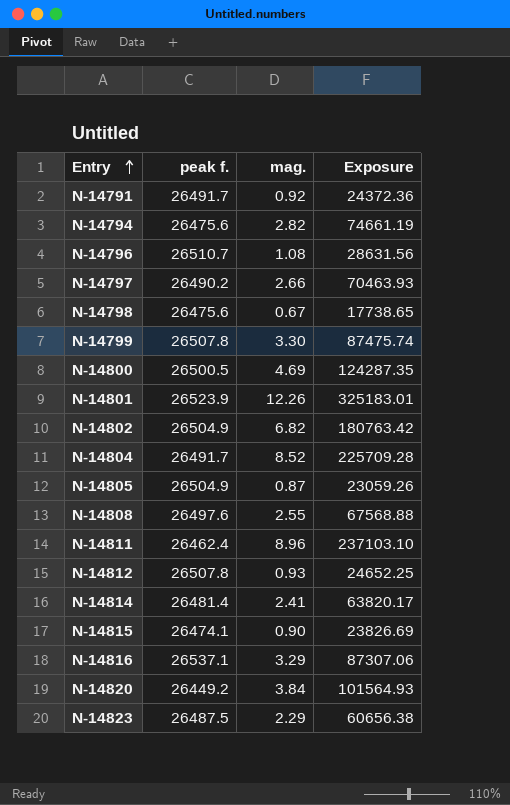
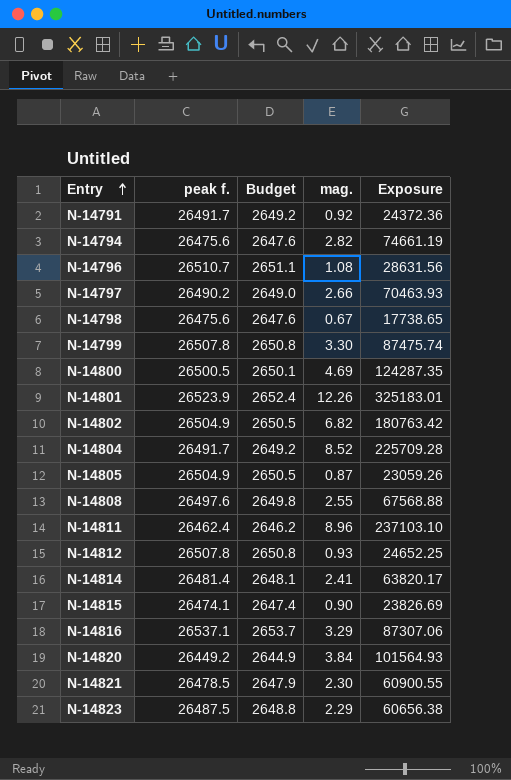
column Budget | formula: none -> [peak f.] * 0.1
row N-14821: none -> 26478.5 | 2647.9 | 2.30 | 60900.55

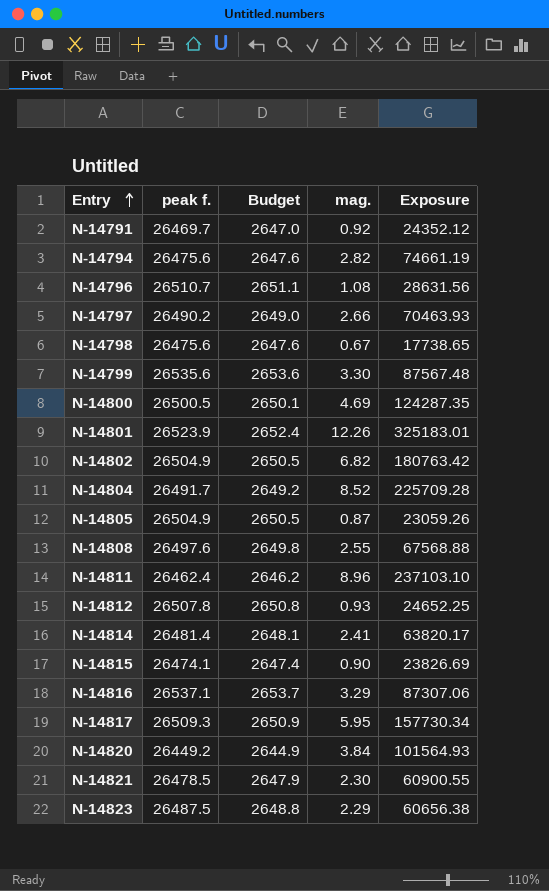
N-14791 | peak f.: 26491.7 -> 26469.7
N-14791 | Budget: 2649.2 -> 2647.0
N-14791 | Exposure: 24372.36 -> 24352.12
N-14799 | peak f.: 26507.8 -> 26535.6
N-14799 | Budget: 2650.8 -> 2653.6
N-14799 | Exposure: 87475.74 -> 87567.48
row N-14817: none -> 26509.3 | 2650.9 | 5.95 | 157730.34

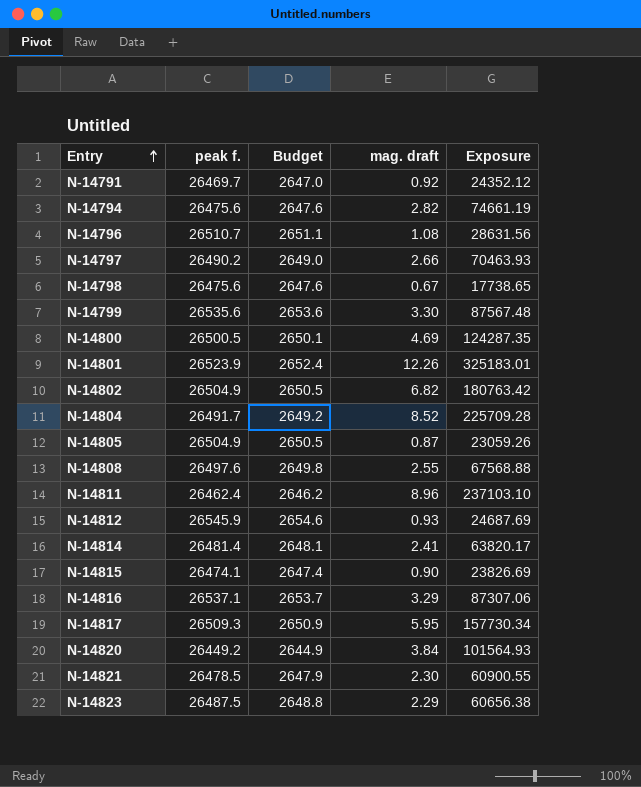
column name: mag. -> mag. draft
N-14812 | peak f.: 26507.8 -> 26545.9
N-14812 | Budget: 2650.8 -> 2654.6
N-14812 | Exposure: 24652.25 -> 24687.69

